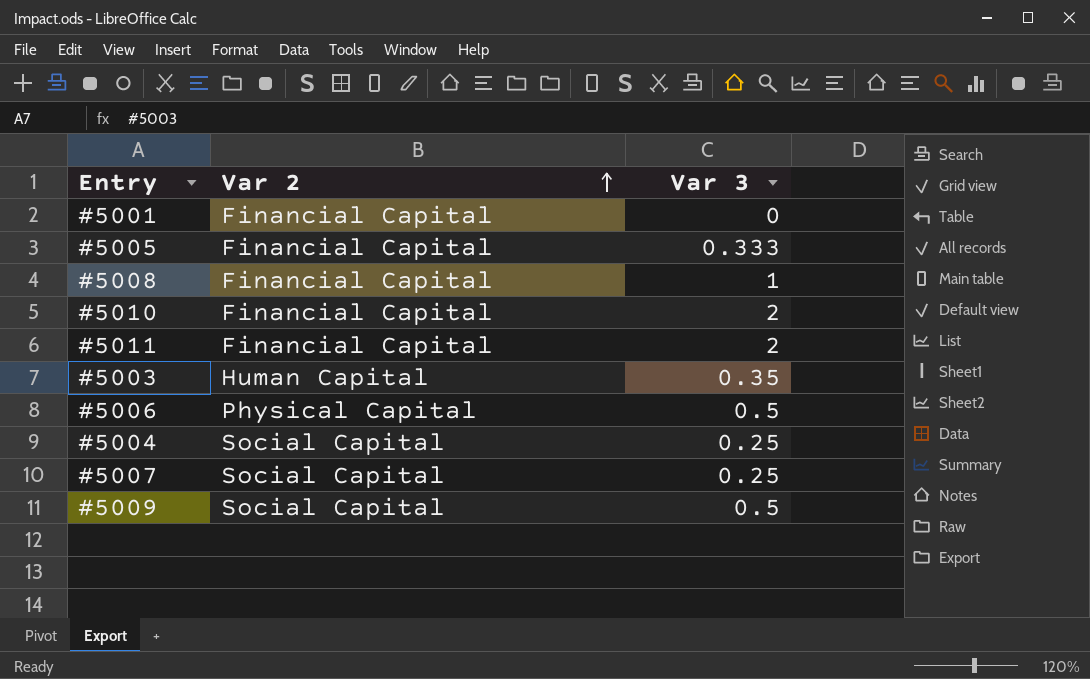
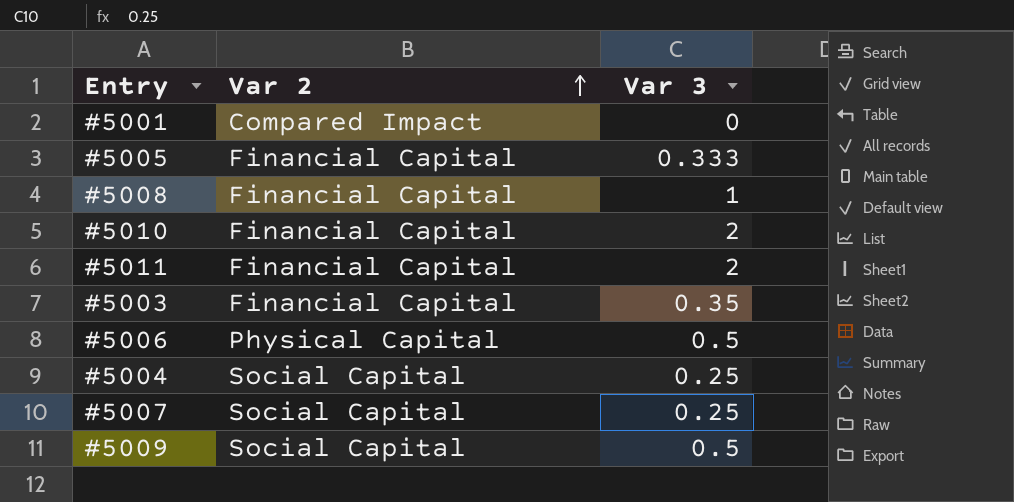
#5001 | Var 2: Financial Capital -> Compared Impact
#5003 | Var 2: Human Capital -> Financial Capital

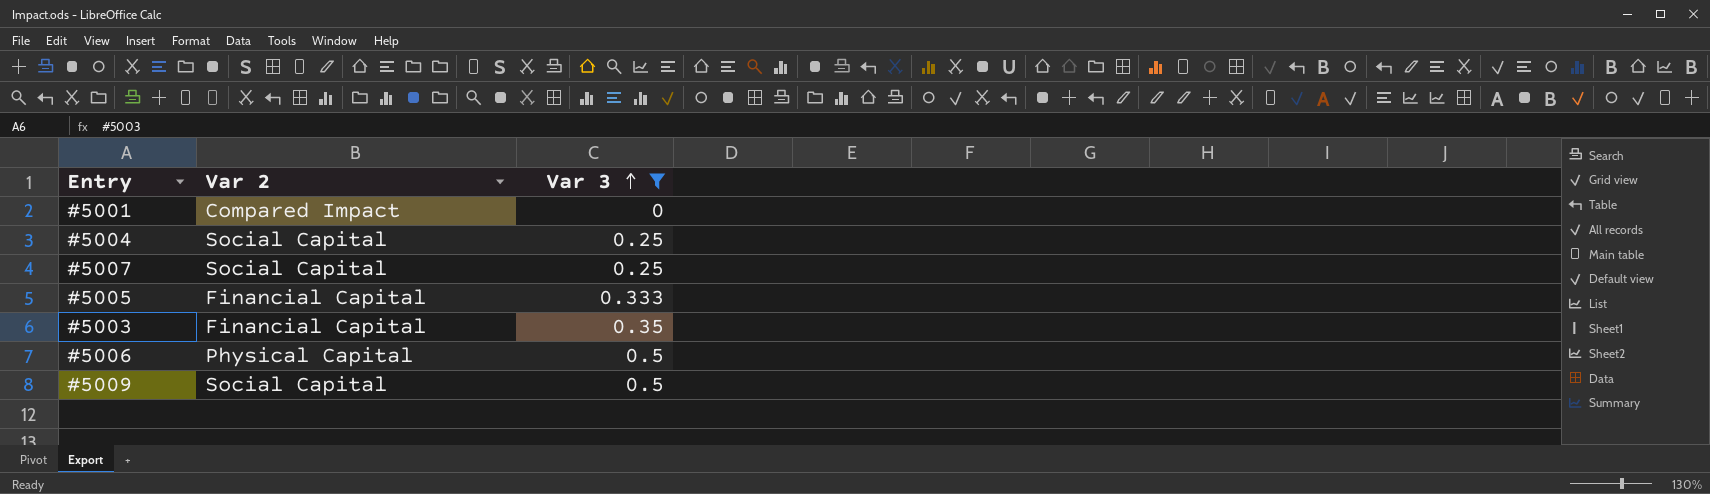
filter: none -> Var 3 <= 0.5
row order: Var 2 ascending -> Var 3 ascending

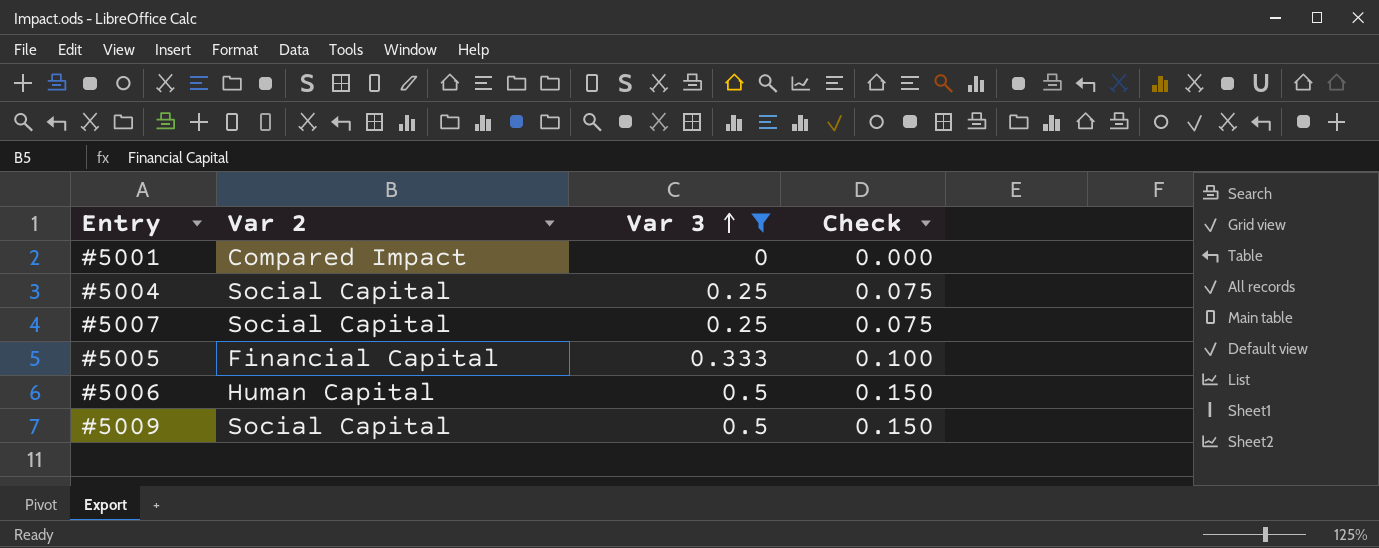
column Check | formula: none -> [Var 3] * 0.3
row #5003: Financial Capital | 0.35 -> none
#5006 | Var 2: Physical Capital -> Human Capital

